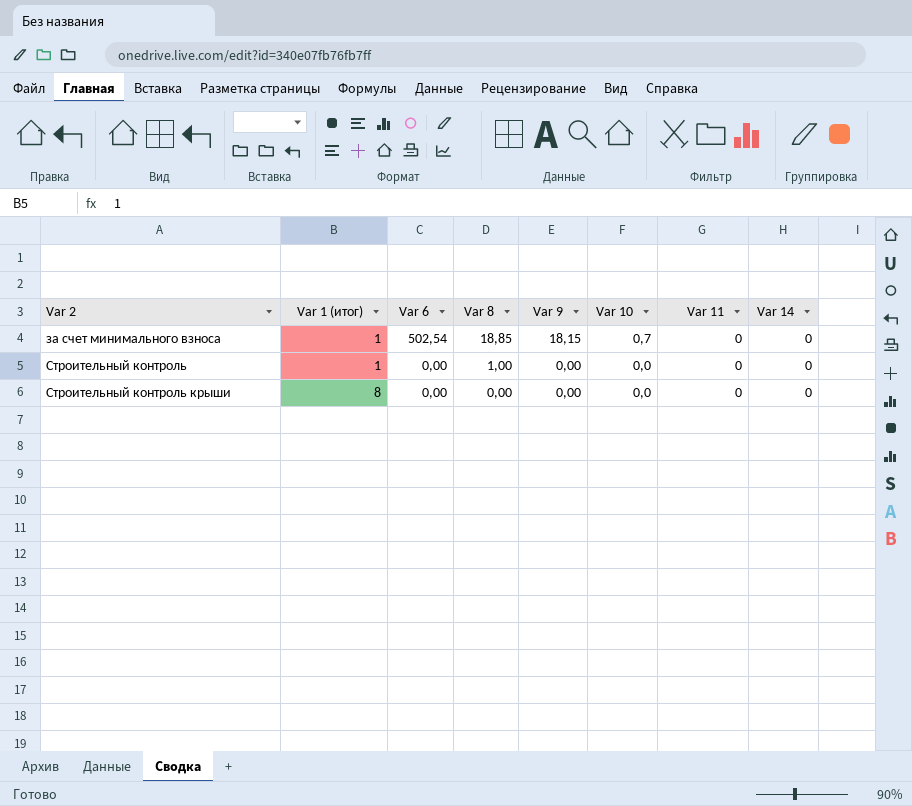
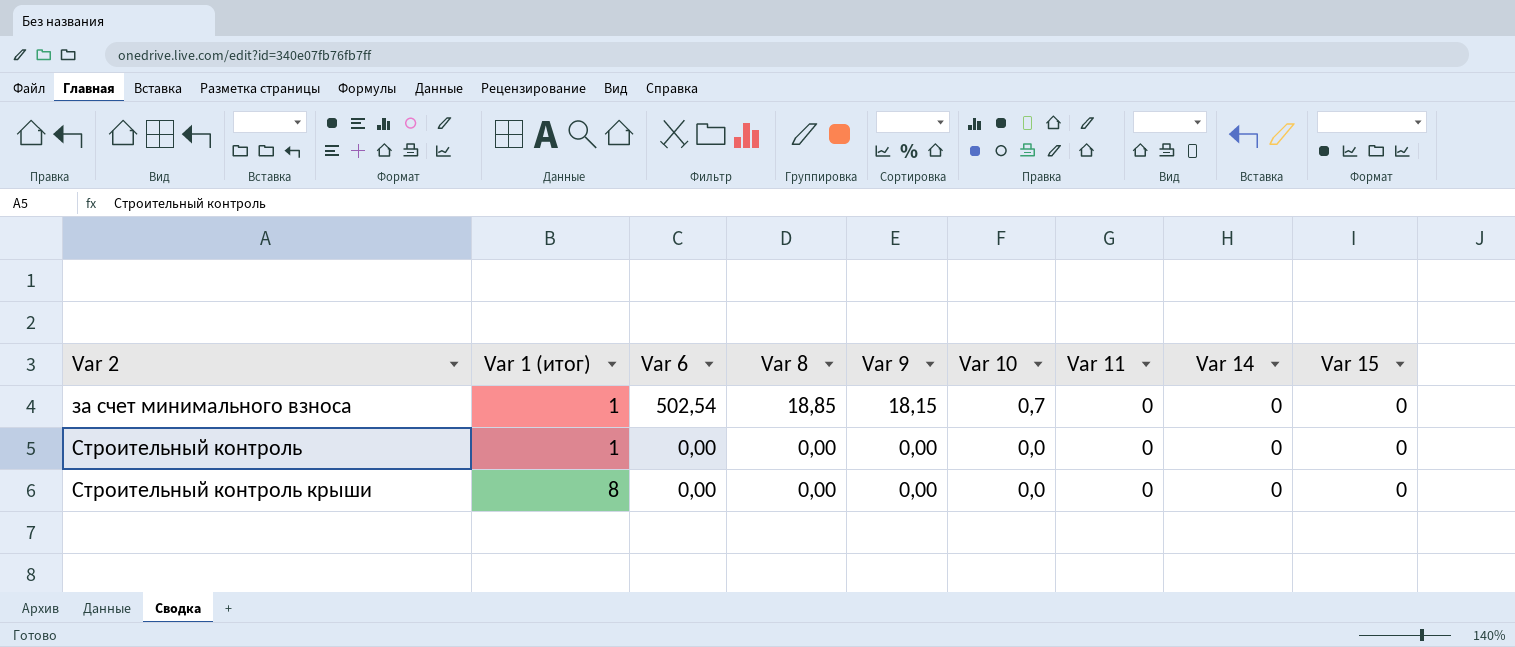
column Var 15 | position: none -> 9
Строительный контроль | Var 8: 1,00 -> 0,00

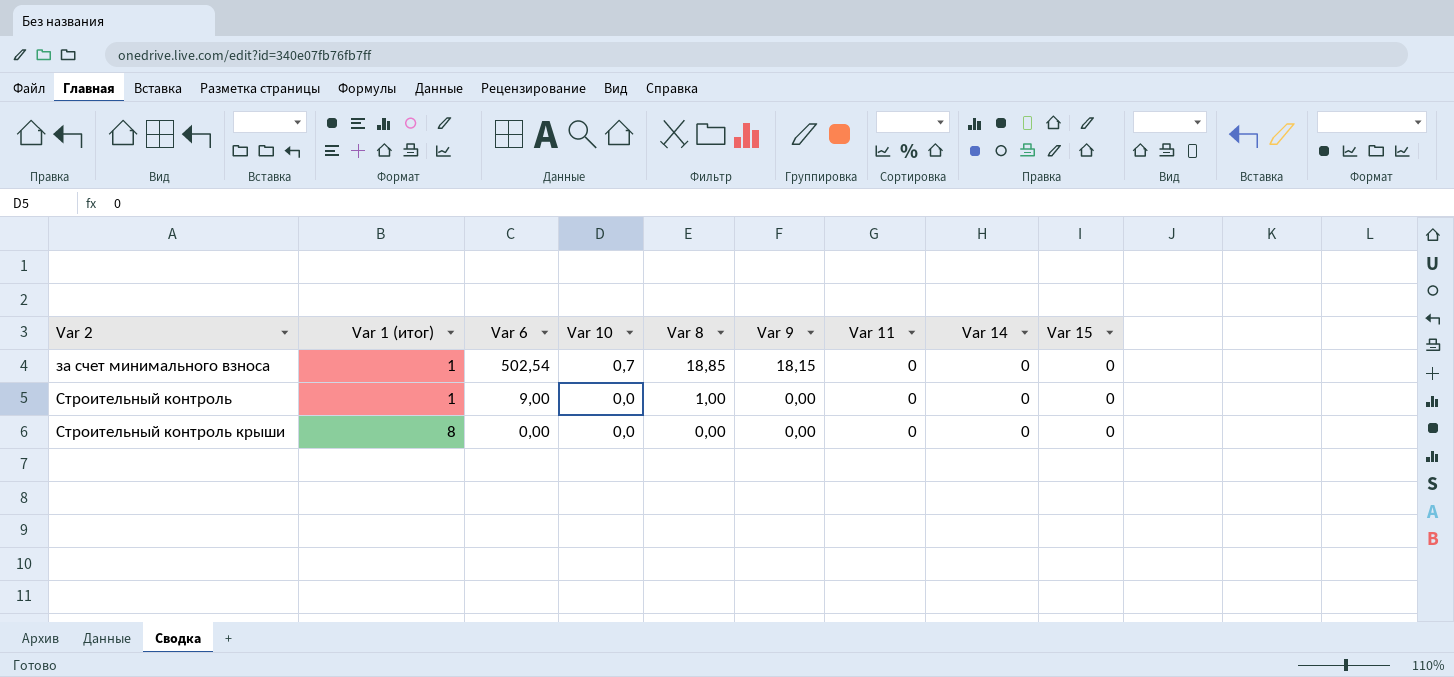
column Var 10 | position: 6 -> 4
Строительный контроль | Var 6: 0,00 -> 9,00
Строительный контроль | Var 8: 0,00 -> 1,00

